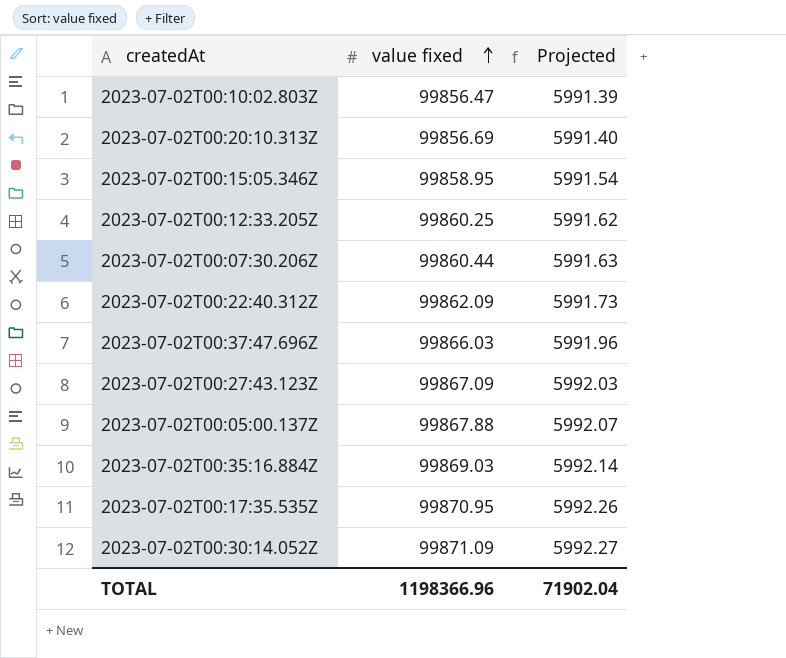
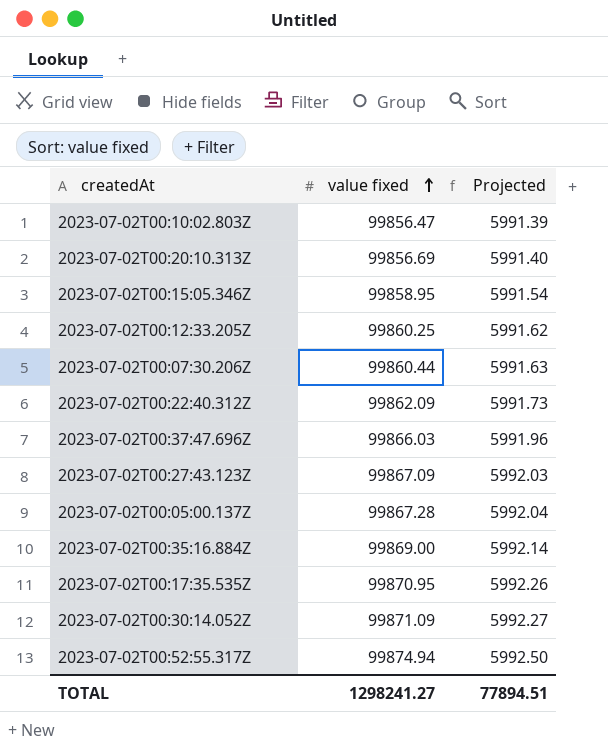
2023-07-02T00:05:00.137Z | value fixed: 99867.88 -> 99867.28
2023-07-02T00:05:00.137Z | Projected: 5992.07 -> 5992.04
2023-07-02T00:35:16.884Z | value fixed: 99869.03 -> 99869.00
row 2023-07-02T00:52:55.317Z: none -> 99874.94 | 5992.50
TOTAL | value fixed: 1198366.96 -> 1298241.27
TOTAL | Projected: 71902.04 -> 77894.51

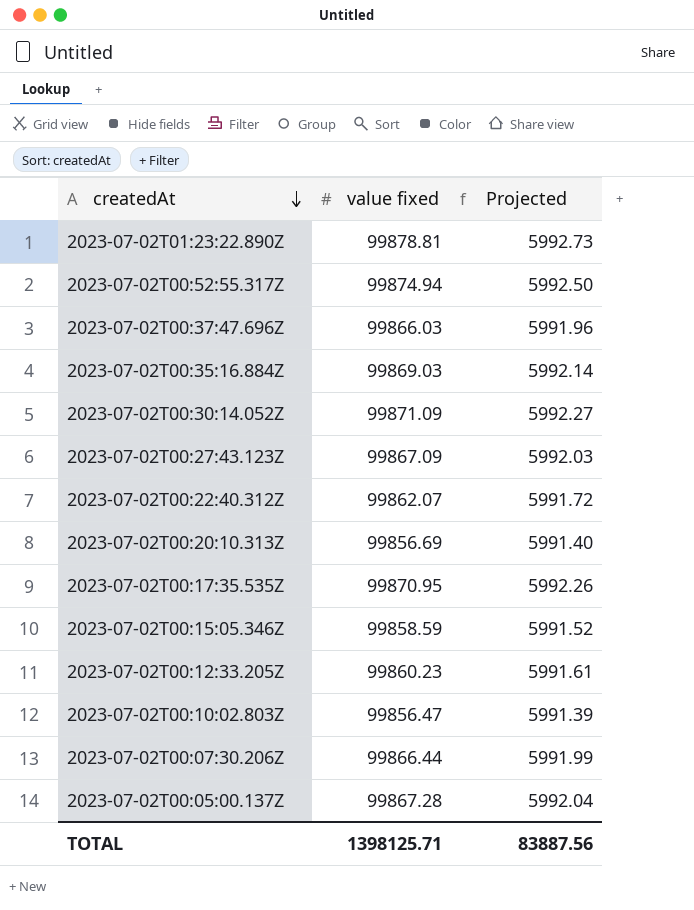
row order: value fixed ascending -> createdAt descending
row 2023-07-02T01:23:22.890Z: none -> 99878.81 | 5992.73
2023-07-02T00:35:16.884Z | value fixed: 99869.00 -> 99869.03
2023-07-02T00:22:40.312Z | value fixed: 99862.09 -> 99862.07
2023-07-02T00:22:40.312Z | Projected: 5991.73 -> 5991.72
2023-07-02T00:15:05.346Z | value fixed: 99858.95 -> 99858.59
2023-07-02T00:15:05.346Z | Projected: 5991.54 -> 5991.52
2023-07-02T00:12:33.205Z | value fixed: 99860.25 -> 99860.23
2023-07-02T00:12:33.205Z | Projected: 5991.62 -> 5991.61
2023-07-02T00:07:30.206Z | value fixed: 99860.44 -> 99866.44
2023-07-02T00:07:30.206Z | Projected: 5991.63 -> 5991.99
TOTAL | value fixed: 1298241.27 -> 1398125.71
TOTAL | Projected: 77894.51 -> 83887.56

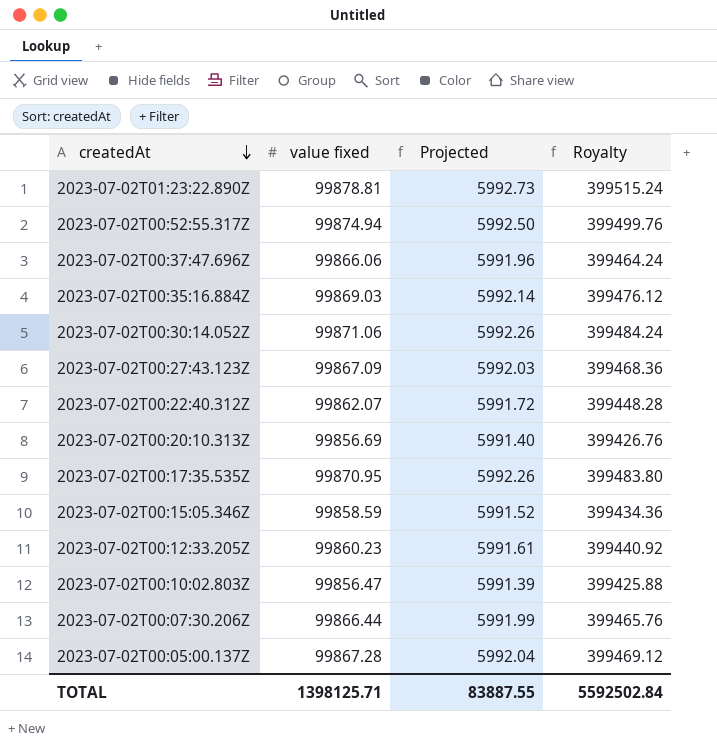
column Royalty | formula: none -> [value fixed] * 4
2023-07-02T00:37:47.696Z | value fixed: 99866.03 -> 99866.06
2023-07-02T00:30:14.052Z | value fixed: 99871.09 -> 99871.06
2023-07-02T00:30:14.052Z | Projected: 5992.27 -> 5992.26
TOTAL | Projected: 83887.56 -> 83887.55

